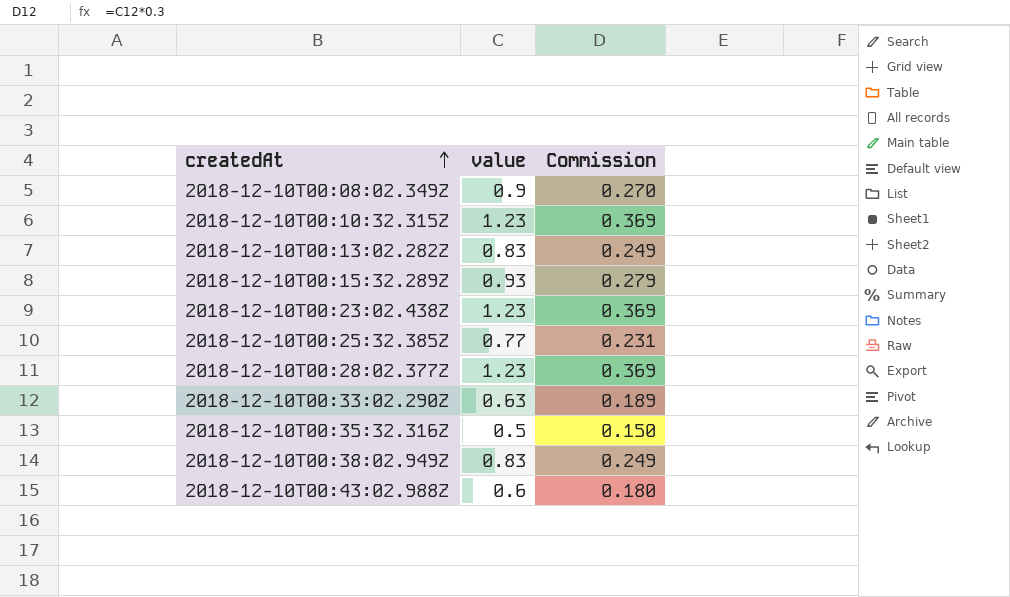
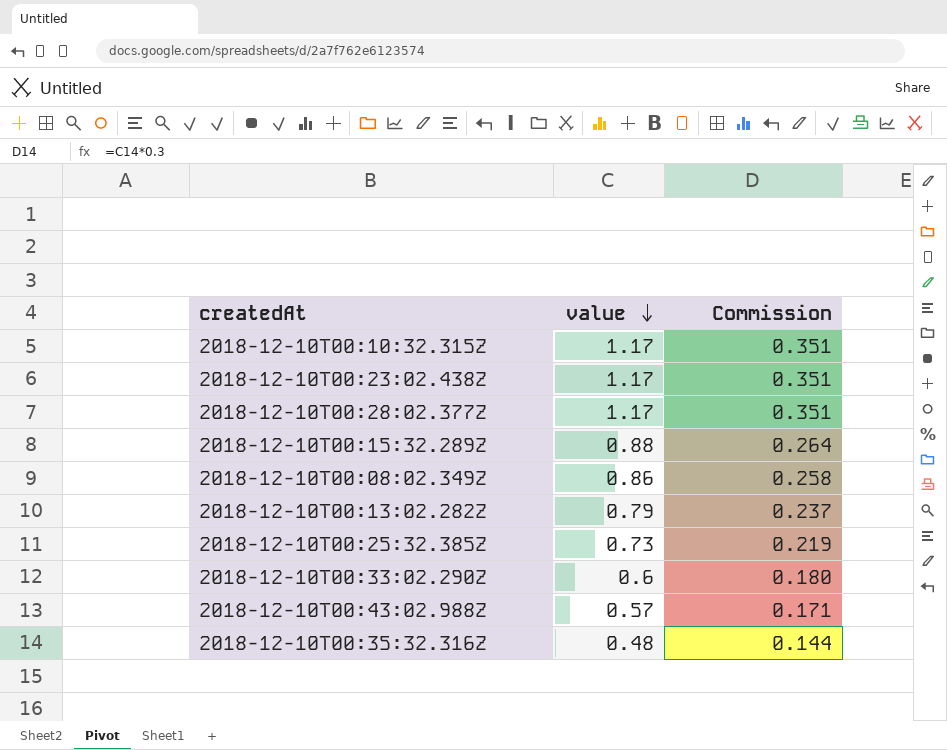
row order: createdAt ascending -> value descending
row 2018-12-10T00:38:02.949Z: 0.83 | 0.249 -> none
2018-12-10T00:10:32.315Z | value: 1.23 -> 1.17
2018-12-10T00:10:32.315Z | Commission: 0.369 -> 0.351
2018-12-10T00:23:02.438Z | value: 1.23 -> 1.17
2018-12-10T00:23:02.438Z | Commission: 0.369 -> 0.351
2018-12-10T00:28:02.377Z | value: 1.23 -> 1.17
2018-12-10T00:28:02.377Z | Commission: 0.369 -> 0.351
2018-12-10T00:15:32.289Z | value: 0.93 -> 0.88
2018-12-10T00:15:32.289Z | Commission: 0.279 -> 0.264
2018-12-10T00:08:02.349Z | value: 0.9 -> 0.86
2018-12-10T00:08:02.349Z | Commission: 0.270 -> 0.258
2018-12-10T00:13:02.282Z | value: 0.83 -> 0.79
2018-12-10T00:13:02.282Z | Commission: 0.249 -> 0.237
2018-12-10T00:25:32.385Z | value: 0.77 -> 0.73
2018-12-10T00:25:32.385Z | Commission: 0.231 -> 0.219
2018-12-10T00:33:02.290Z | value: 0.63 -> 0.6
2018-12-10T00:33:02.290Z | Commission: 0.189 -> 0.180
2018-12-10T00:43:02.988Z | value: 0.6 -> 0.57
2018-12-10T00:43:02.988Z | Commission: 0.180 -> 0.171
2018-12-10T00:35:32.316Z | value: 0.5 -> 0.48
2018-12-10T00:35:32.316Z | Commission: 0.150 -> 0.144

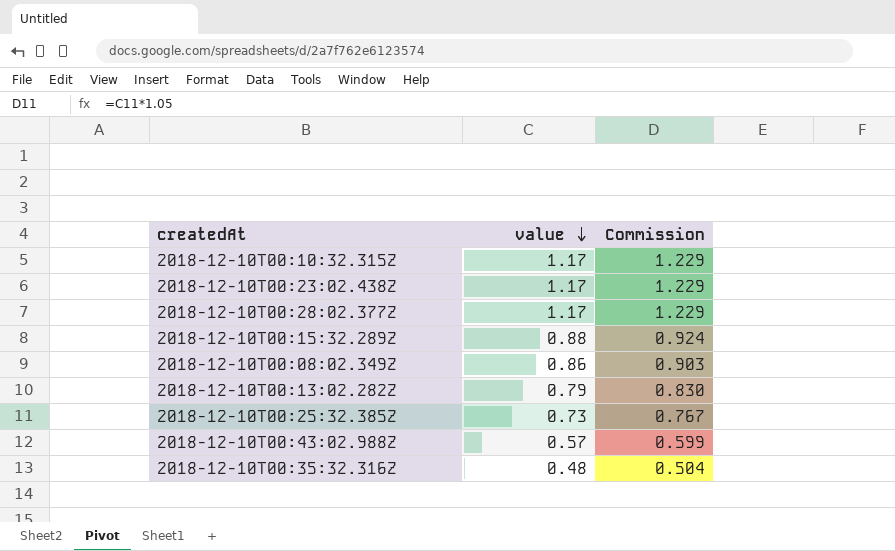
column Commission | formula: [value] * 0.3 -> [value] * 1.05
row 2018-12-10T00:33:02.290Z: 0.6 | 0.180 -> none

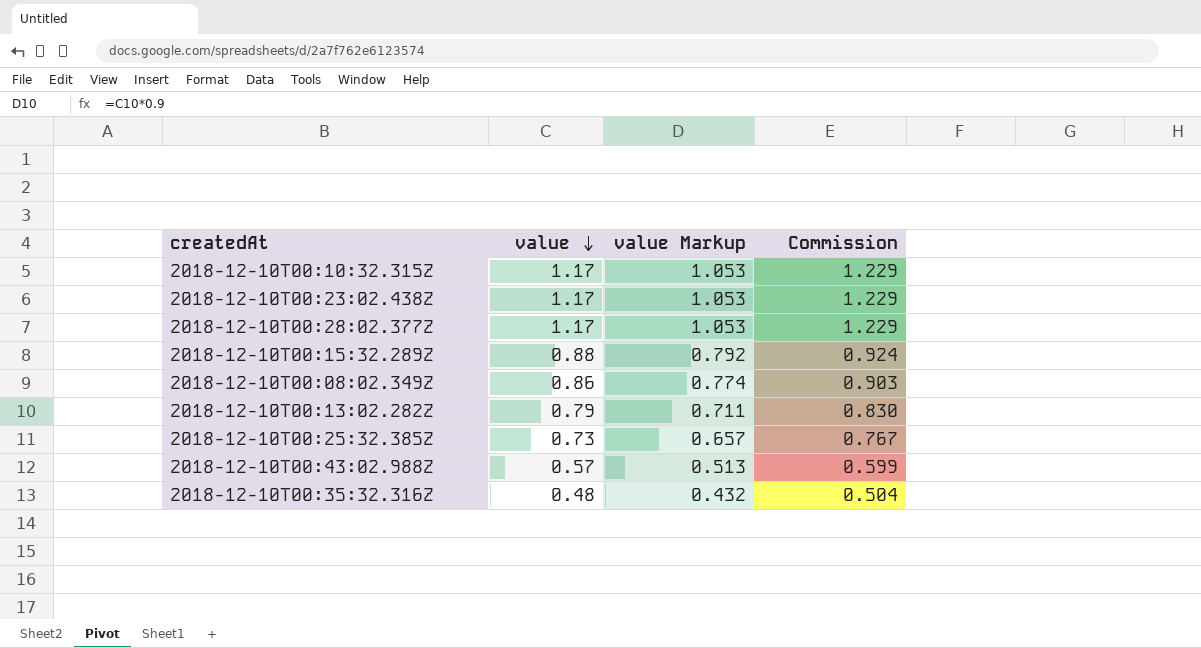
column value Markup | formula: none -> [value] * 0.9

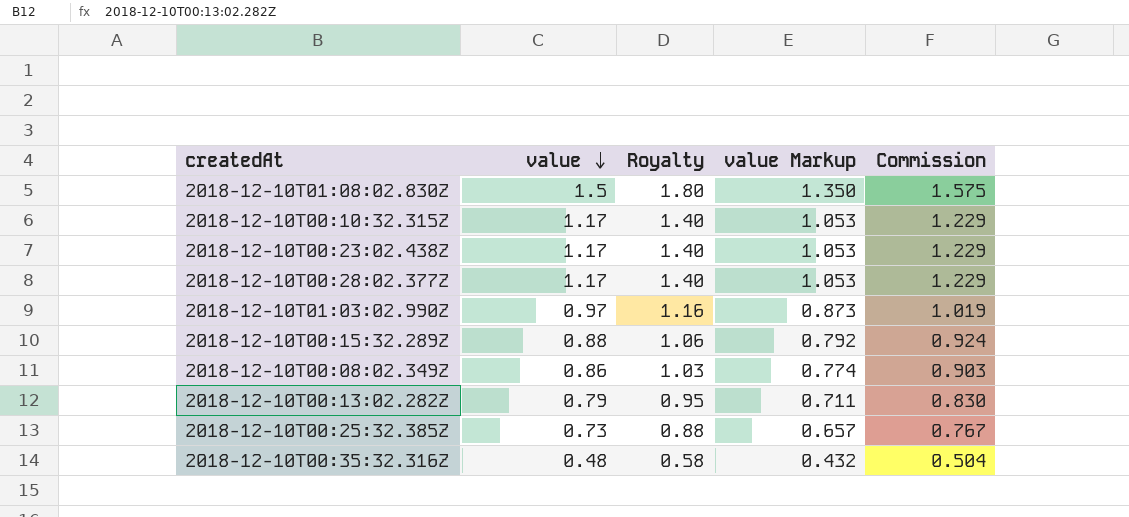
column Royalty | formula: none -> [value] * 1.2
row 2018-12-10T00:43:02.988Z: 0.57 | 0.513 | 0.599 -> none
row 2018-12-10T01:08:02.830Z: none -> 1.5 | 1.80 | 1.350 | 1.575
row 2018-12-10T01:03:02.990Z: none -> 0.97 | 1.16 | 0.873 | 1.019

